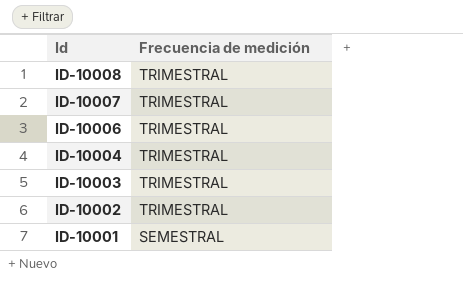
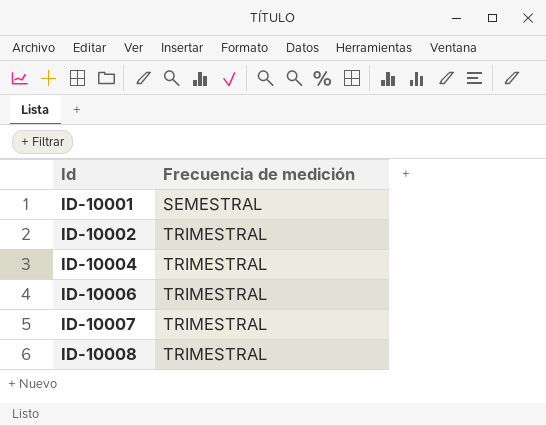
row order: Id descending -> Id ascending
row ID-10003: TRIMESTRAL -> none

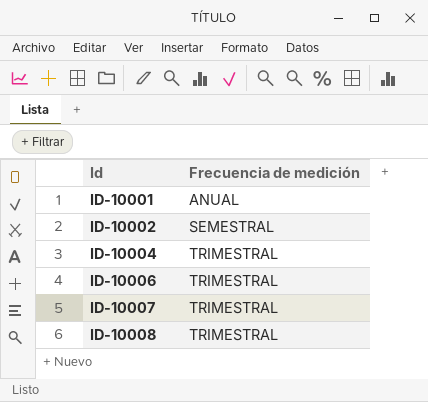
ID-10001 | Frecuencia de medición: SEMESTRAL -> ANUAL
ID-10002 | Frecuencia de medición: TRIMESTRAL -> SEMESTRAL

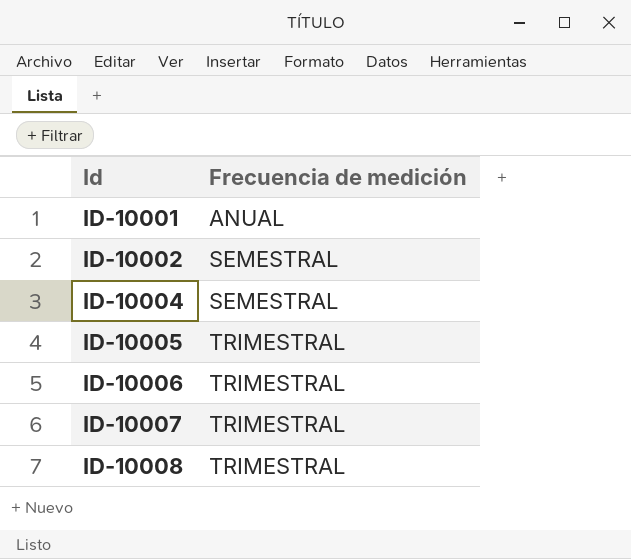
ID-10004 | Frecuencia de medición: TRIMESTRAL -> SEMESTRAL
row ID-10005: none -> TRIMESTRAL

